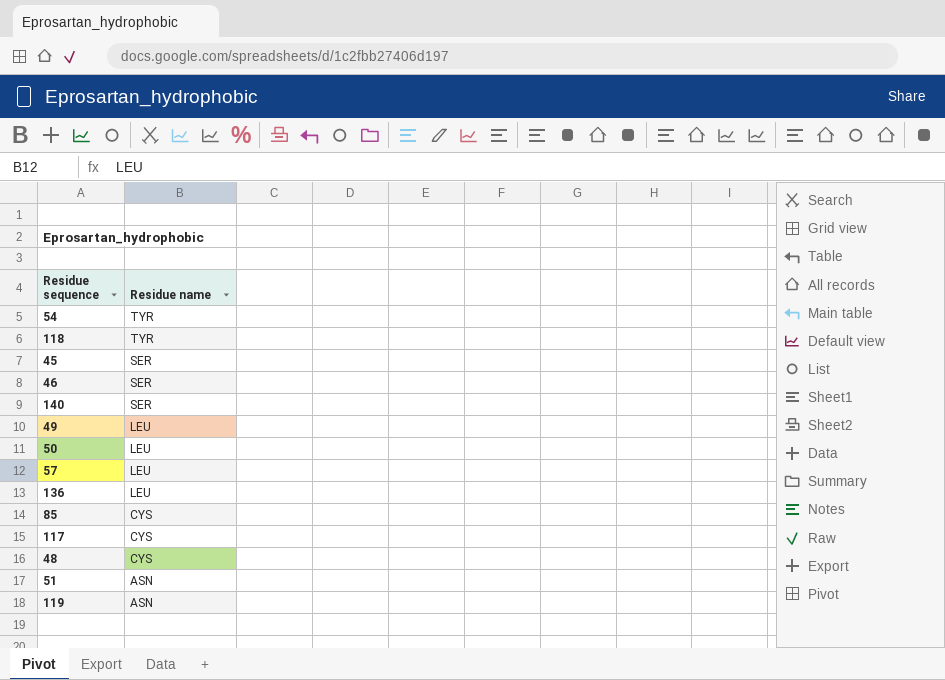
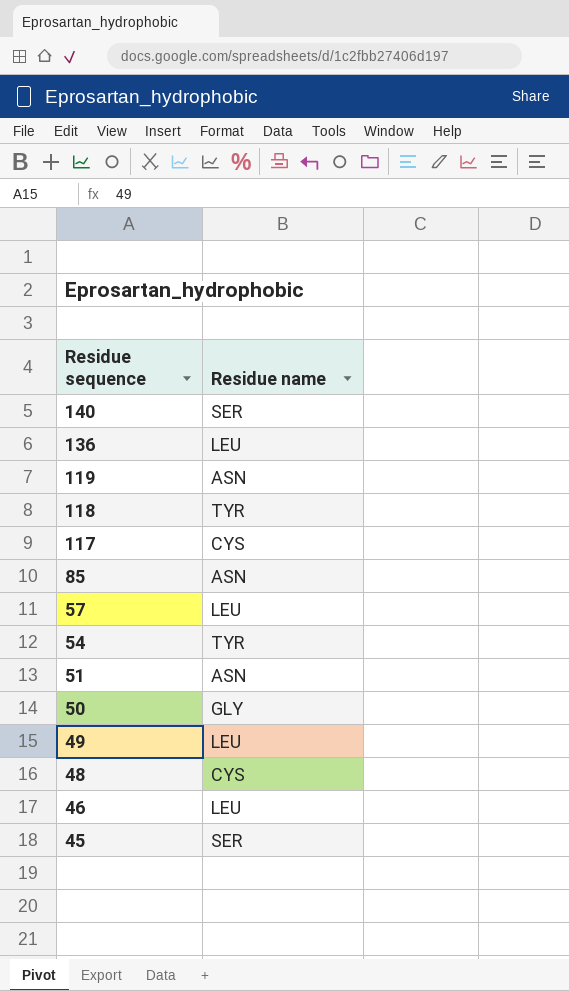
row order: Residue name descending -> Residue sequence descending
85 | Residue name: CYS -> ASN
50 | Residue name: LEU -> GLY
46 | Residue name: SER -> LEU

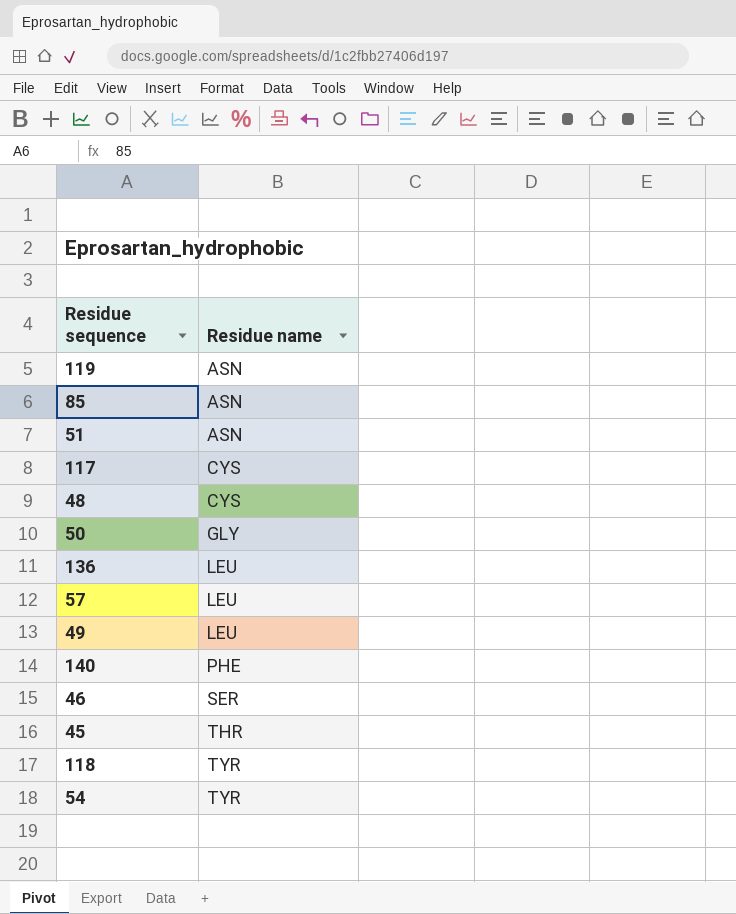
row order: Residue sequence descending -> Residue name ascending
140 | Residue name: SER -> PHE
46 | Residue name: LEU -> SER
45 | Residue name: SER -> THR

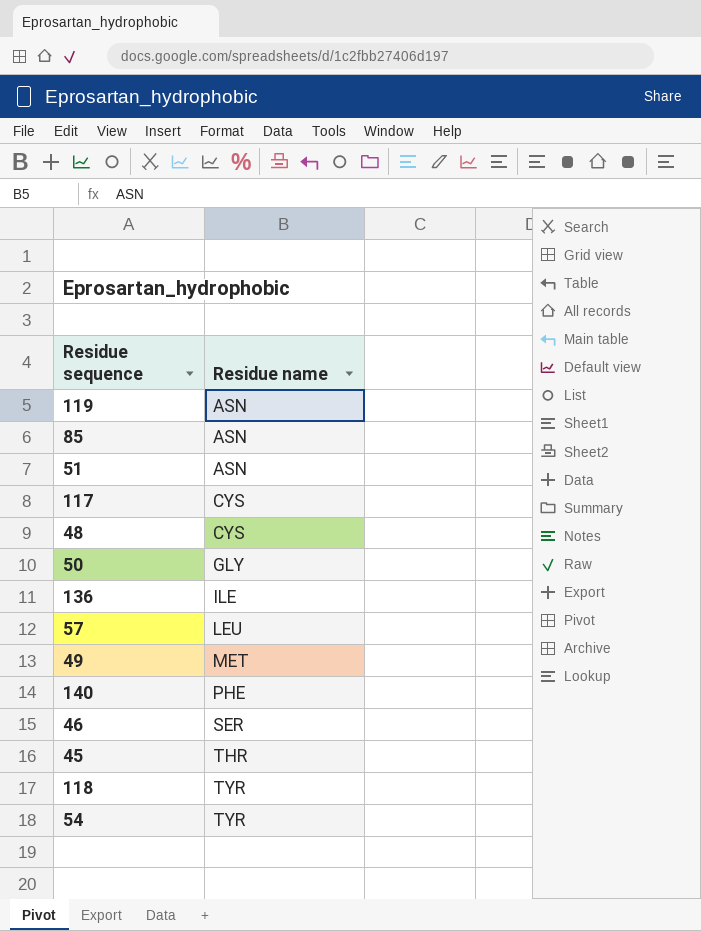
136 | Residue name: LEU -> ILE
49 | Residue name: LEU -> MET

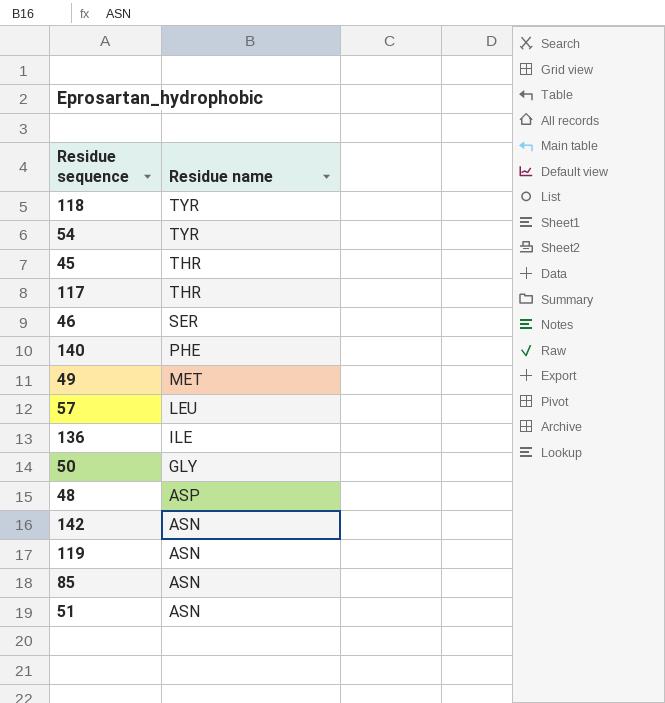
row order: Residue name ascending -> Residue name descending
117 | Residue name: CYS -> THR
48 | Residue name: CYS -> ASP
row 142: none -> ASN

